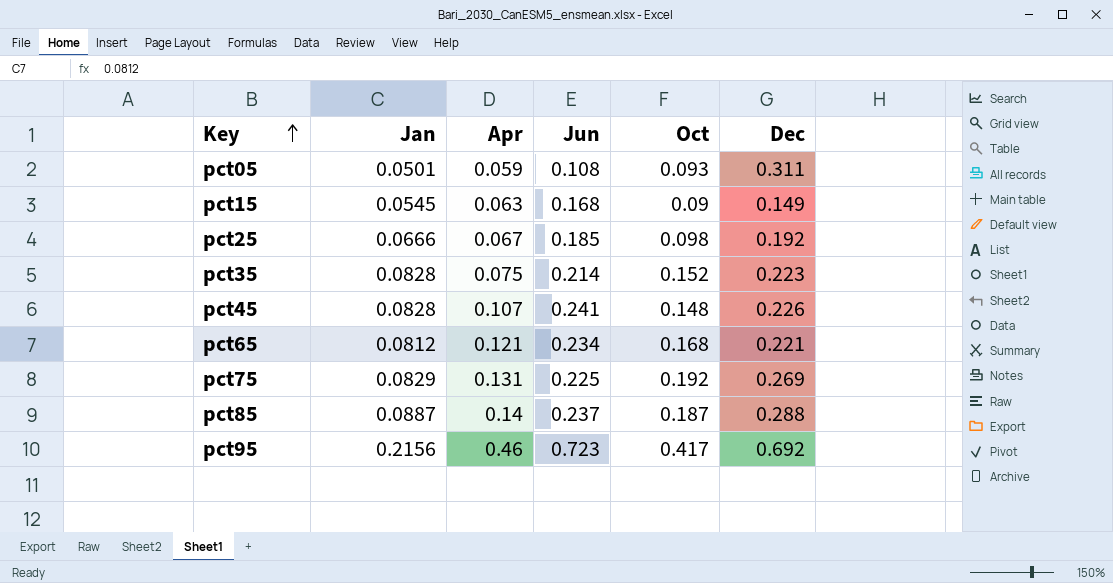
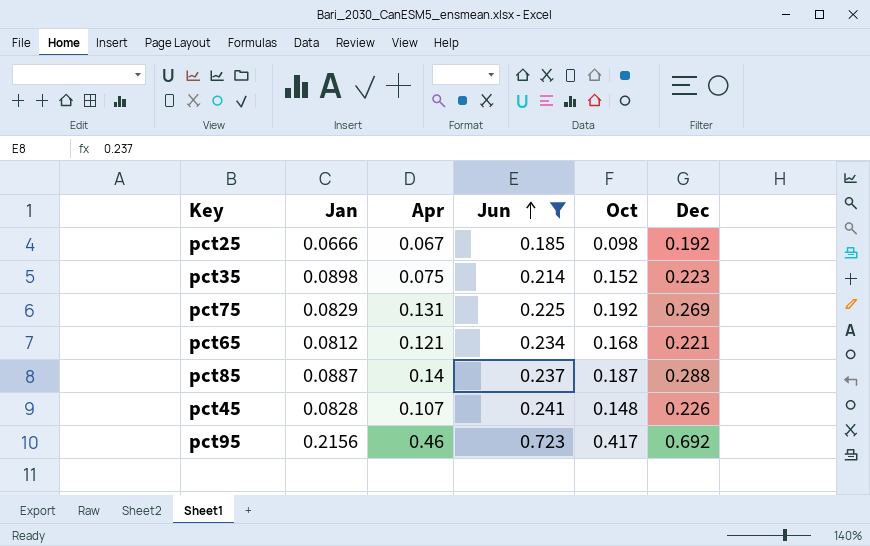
filter: none -> Jun >= 0.185
row order: Key ascending -> Jun ascending
pct35 | Jan: 0.0828 -> 0.0898

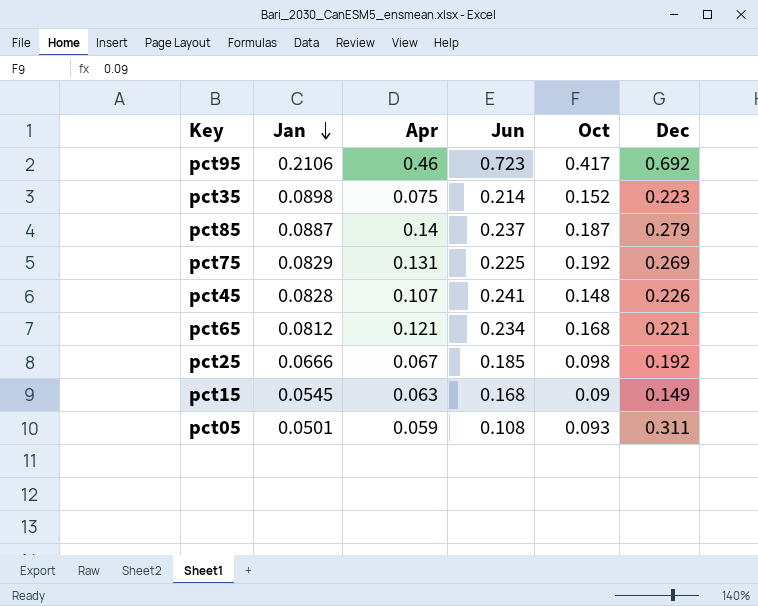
filter: Jun >= 0.185 -> none
row order: Jun ascending -> Jan descending
pct95 | Jan: 0.2156 -> 0.2106
pct85 | Dec: 0.288 -> 0.279

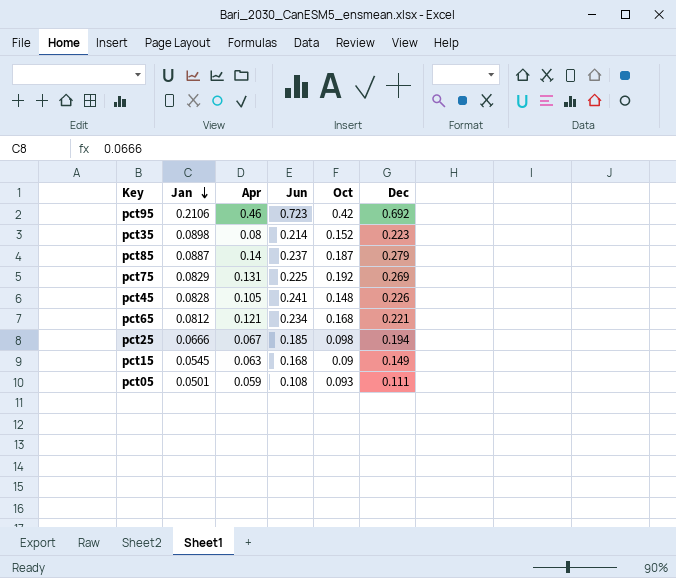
pct95 | Oct: 0.417 -> 0.42
pct35 | Apr: 0.075 -> 0.08
pct45 | Apr: 0.107 -> 0.105
pct25 | Dec: 0.192 -> 0.194
pct05 | Dec: 0.311 -> 0.111

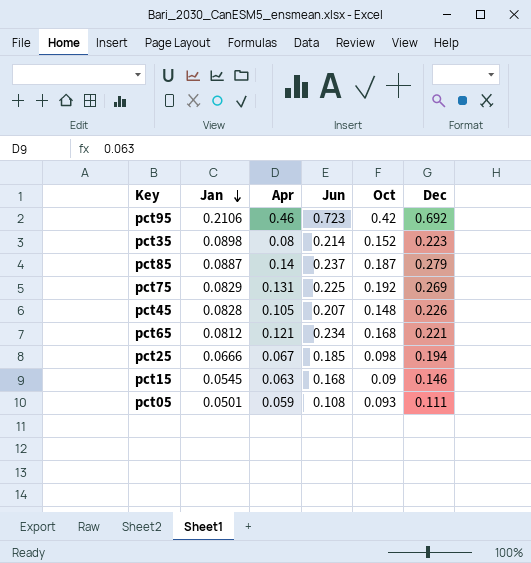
pct45 | Jun: 0.241 -> 0.207
pct15 | Dec: 0.149 -> 0.146

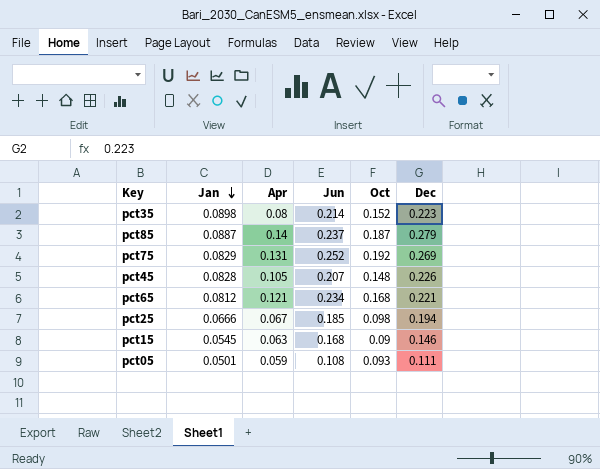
row pct95: 0.2106 | 0.46 | 0.723 | 0.42 | 0.692 -> none
pct75 | Jun: 0.225 -> 0.252

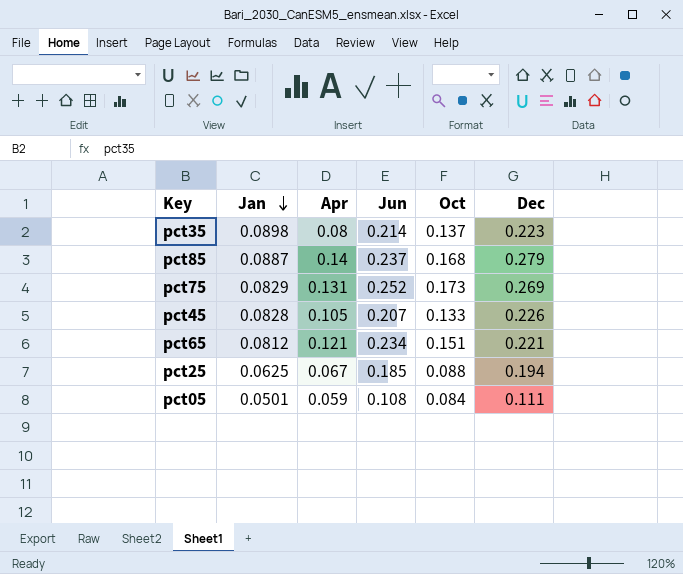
row pct15: 0.0545 | 0.063 | 0.168 | 0.09 | 0.146 -> none
pct35 | Oct: 0.152 -> 0.137
pct85 | Oct: 0.187 -> 0.168
pct75 | Oct: 0.192 -> 0.173
pct45 | Oct: 0.148 -> 0.133
pct65 | Oct: 0.168 -> 0.151
pct25 | Jan: 0.0666 -> 0.0625
pct25 | Oct: 0.098 -> 0.088
pct05 | Oct: 0.093 -> 0.084

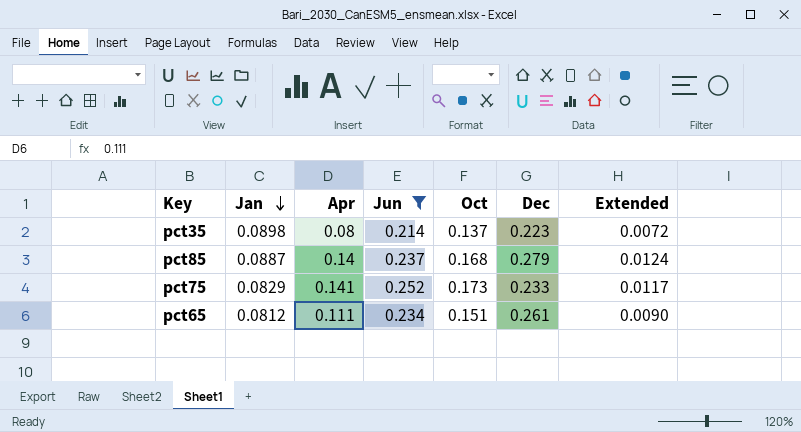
filter: none -> Jun >= 0.214
column Extended | formula: none -> [Jan] * [Apr]
pct75 | Apr: 0.131 -> 0.141
pct75 | Dec: 0.269 -> 0.233
pct65 | Apr: 0.121 -> 0.111
pct65 | Dec: 0.221 -> 0.261

